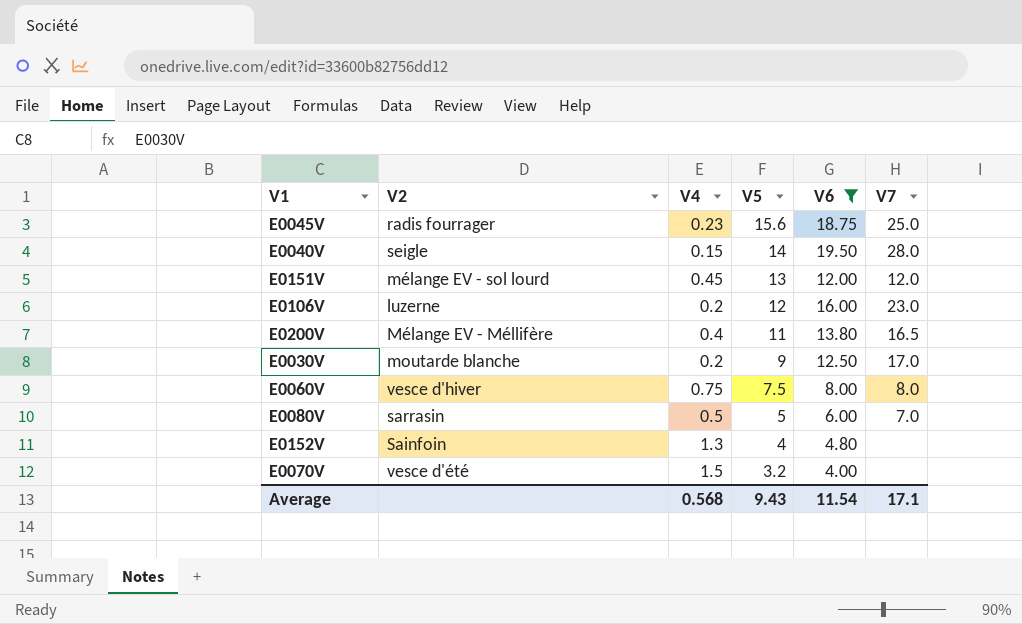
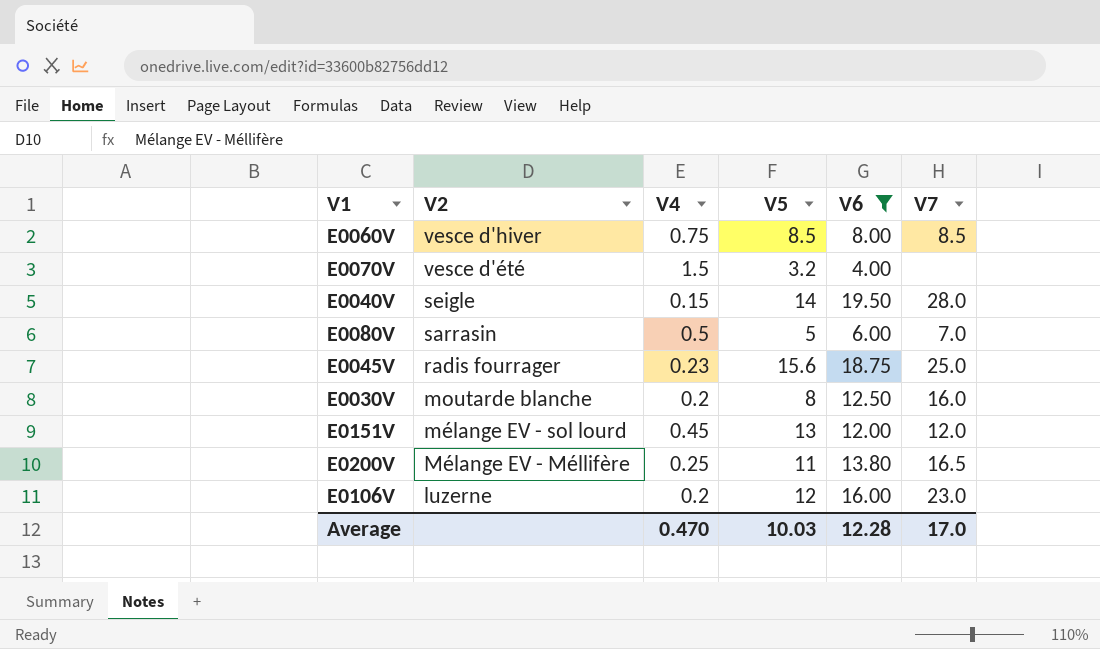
row order: V5 descending -> V2 descending
row E0152V: Sainfoin | 1.3 | 4 | 4.80 | none -> none
E0060V | V5: 7.5 -> 8.5
E0060V | V7: 8.0 -> 8.5
E0030V | V5: 9 -> 8
E0030V | V7: 17.0 -> 16.0
E0200V | V4: 0.4 -> 0.25
Average | V4: 0.568 -> 0.470
Average | V5: 9.43 -> 10.03
Average | V6: 11.54 -> 12.28
Average | V7: 17.1 -> 17.0

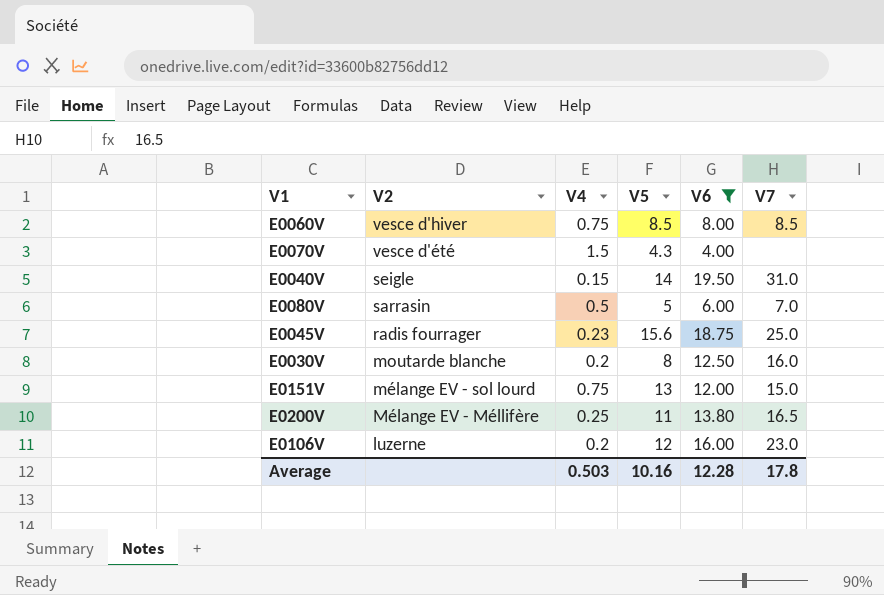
E0070V | V5: 3.2 -> 4.3
E0040V | V7: 28.0 -> 31.0
E0151V | V4: 0.45 -> 0.75
E0151V | V7: 12.0 -> 15.0
Average | V4: 0.470 -> 0.503
Average | V5: 10.03 -> 10.16
Average | V7: 17.0 -> 17.8

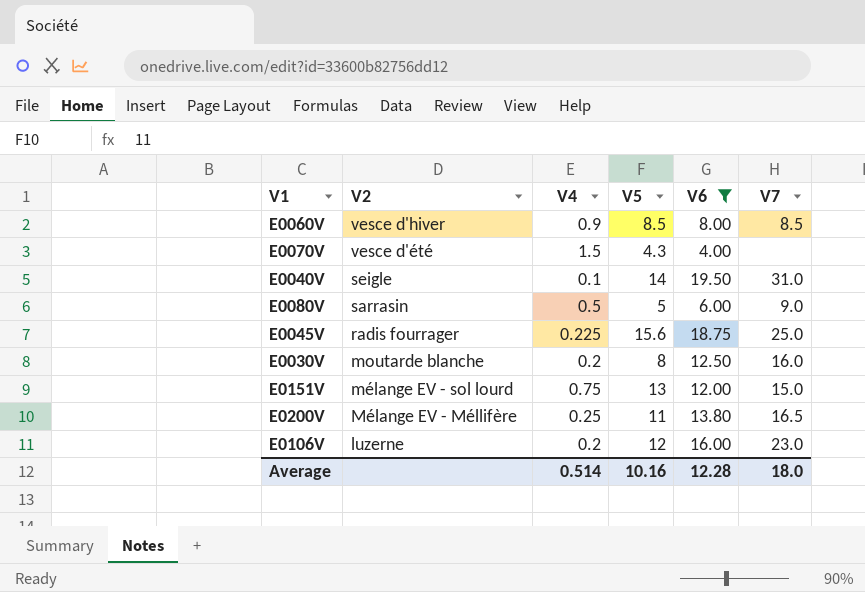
E0060V | V4: 0.75 -> 0.9
E0040V | V4: 0.15 -> 0.1
E0080V | V7: 7.0 -> 9.0
E0045V | V4: 0.23 -> 0.225
Average | V4: 0.503 -> 0.514
Average | V7: 17.8 -> 18.0

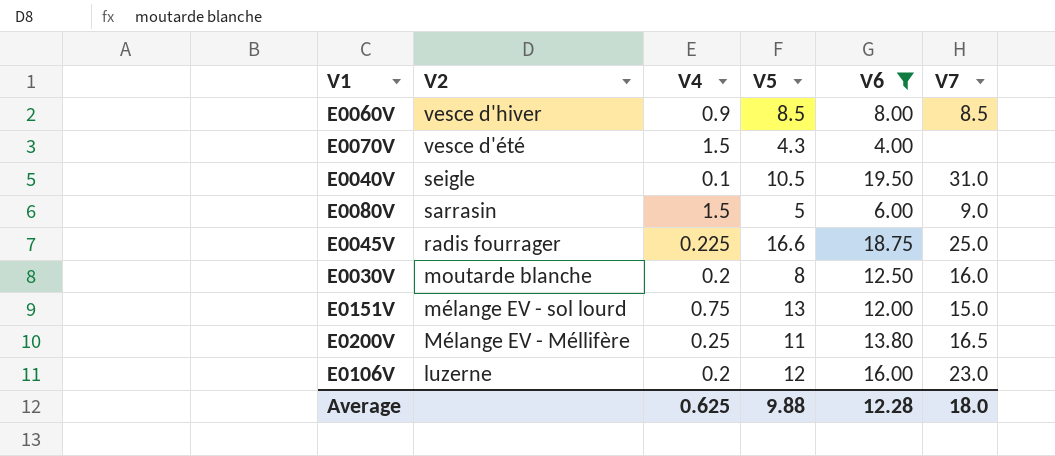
E0040V | V5: 14 -> 10.5
E0080V | V4: 0.5 -> 1.5
E0045V | V5: 15.6 -> 16.6
Average | V4: 0.514 -> 0.625
Average | V5: 10.16 -> 9.88

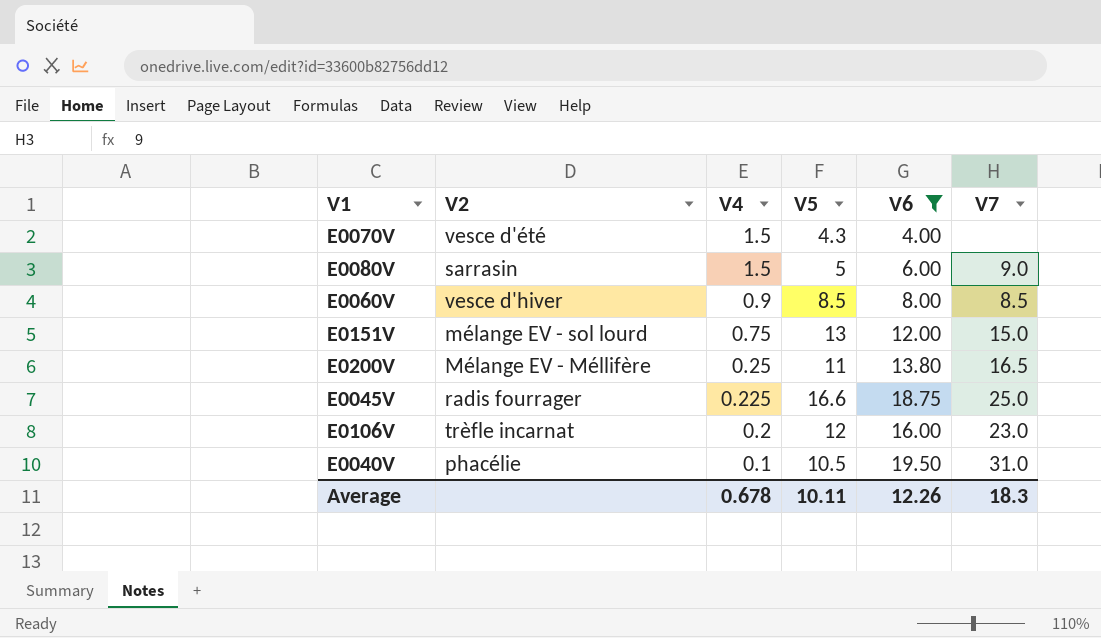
row order: V2 descending -> V4 descending
row E0030V: moutarde blanche | 0.2 | 8 | 12.50 | 16.0 -> none
E0106V | V2: luzerne -> trèfle incarnat
E0040V | V2: seigle -> phacélie
Average | V4: 0.625 -> 0.678
Average | V5: 9.88 -> 10.11
Average | V6: 12.28 -> 12.26
Average | V7: 18.0 -> 18.3

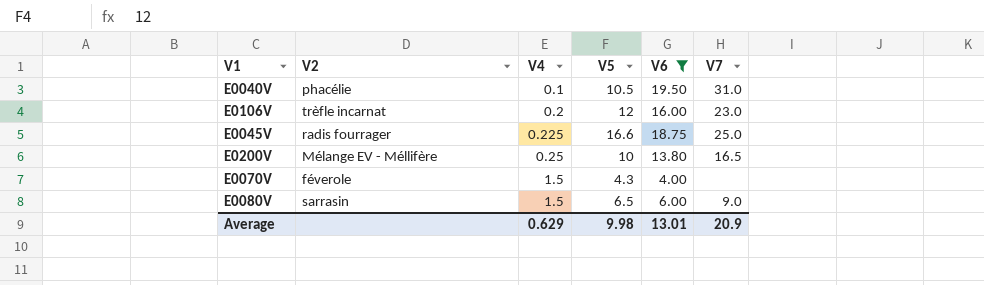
row order: V4 descending -> V4 ascending
row E0060V: vesce d'hiver | 0.9 | 8.5 | 8.00 | 8.5 -> none
row E0151V: mélange EV - sol lourd | 0.75 | 13 | 12.00 | 15.0 -> none
E0200V | V5: 11 -> 10
E0070V | V2: vesce d'été -> féverole
E0080V | V5: 5 -> 6.5
Average | V4: 0.678 -> 0.629
Average | V5: 10.11 -> 9.98
Average | V6: 12.26 -> 13.01
Average | V7: 18.3 -> 20.9

